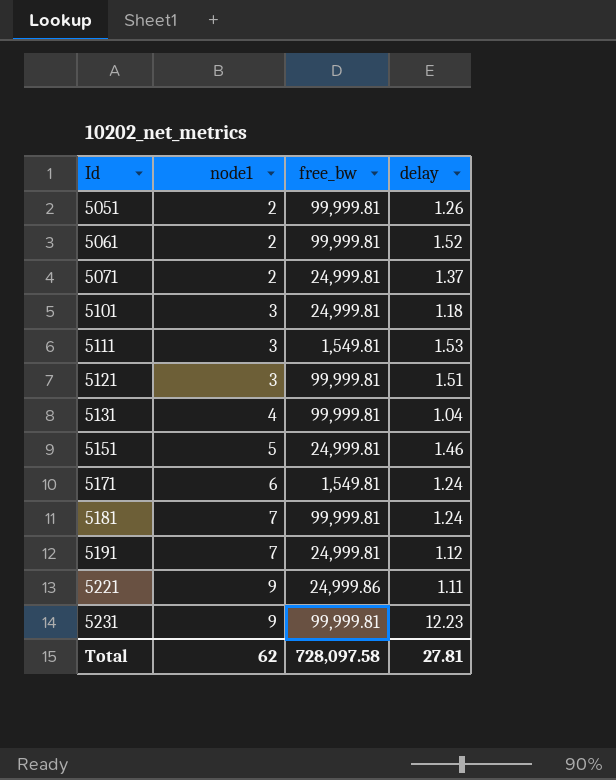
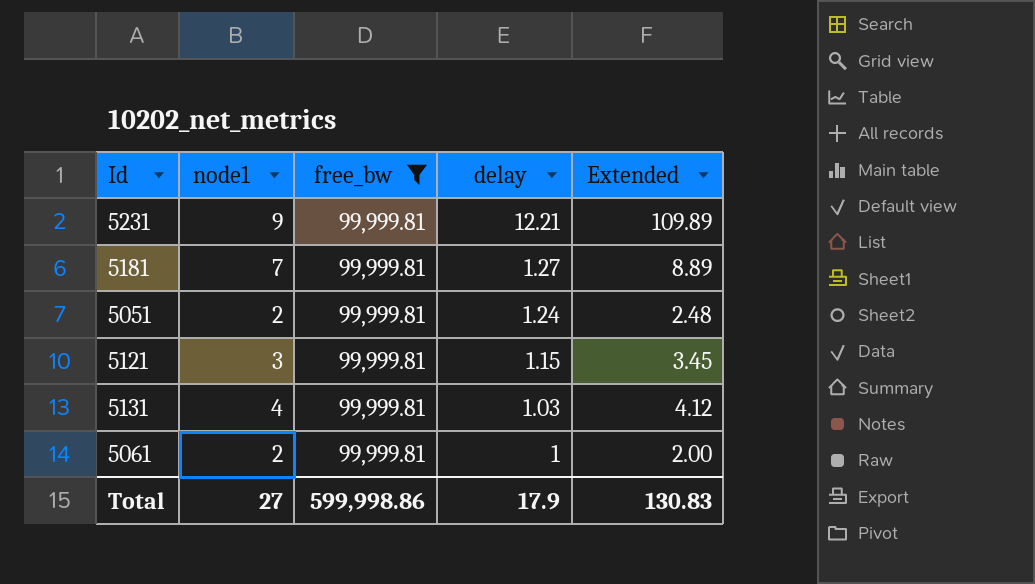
filter: none -> free_bw = 99,999.81
row order: Id ascending -> delay descending
column Extended | formula: none -> [node1] * [delay]
5231 | delay: 12.23 -> 12.21
5181 | delay: 1.24 -> 1.27
5051 | delay: 1.26 -> 1.24
5121 | delay: 1.51 -> 1.15
5131 | delay: 1.04 -> 1.03
5061 | delay: 1.52 -> 1
Total | node1: 62 -> 27
Total | free_bw: 728,097.58 -> 599,998.86
Total | delay: 27.81 -> 17.9

